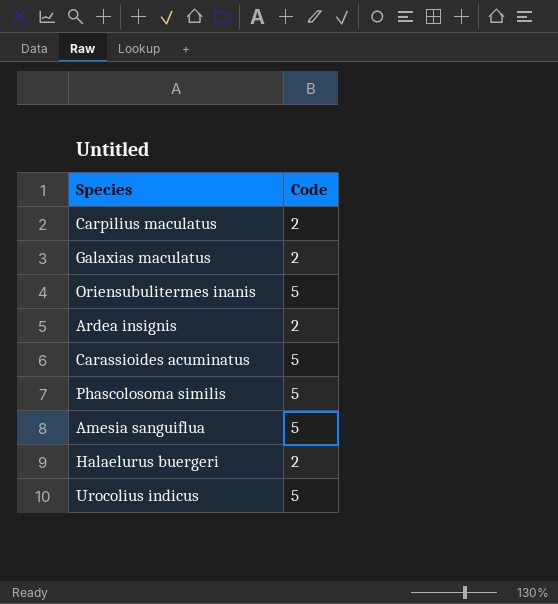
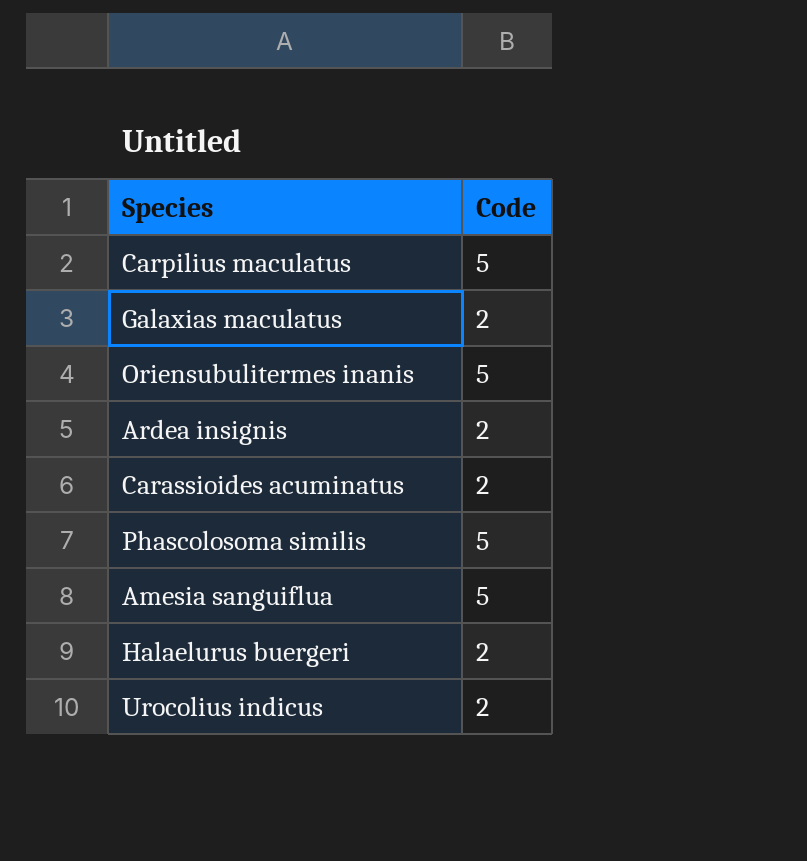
Carpilius maculatus | Code: 2 -> 5
Carassioides acuminatus | Code: 5 -> 2
Urocolius indicus | Code: 5 -> 2

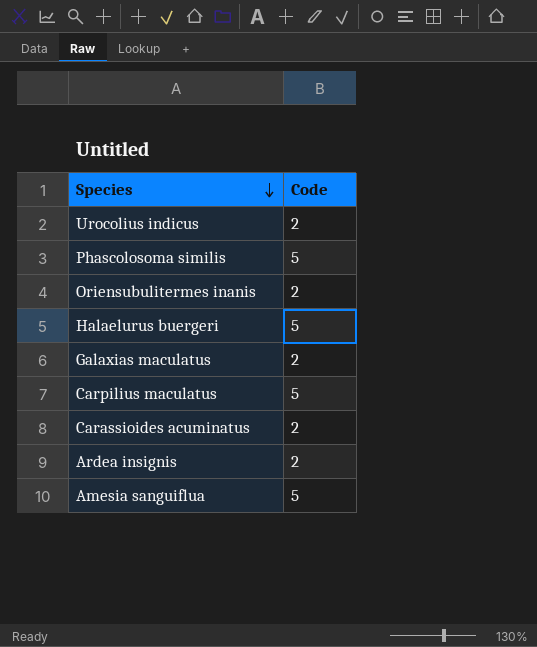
row order: none -> Species descending
Oriensubulitermes inanis | Code: 5 -> 2
Halaelurus buergeri | Code: 2 -> 5

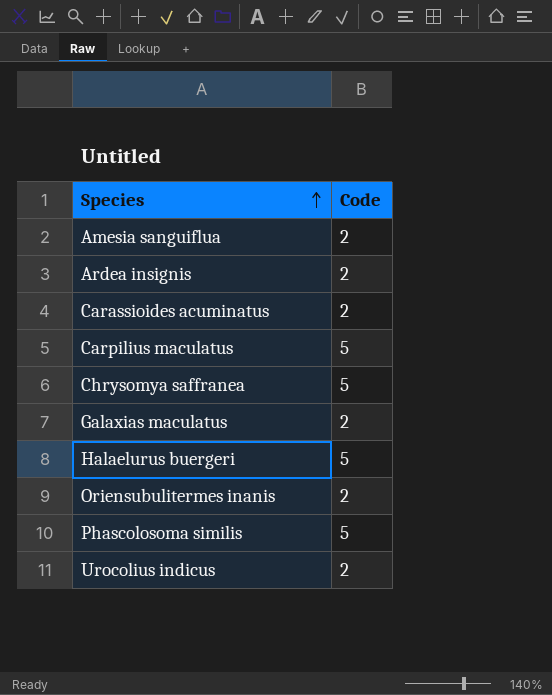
row order: Species descending -> Species ascending
Amesia sanguiflua | Code: 5 -> 2
row Chrysomya saffranea: none -> 5

